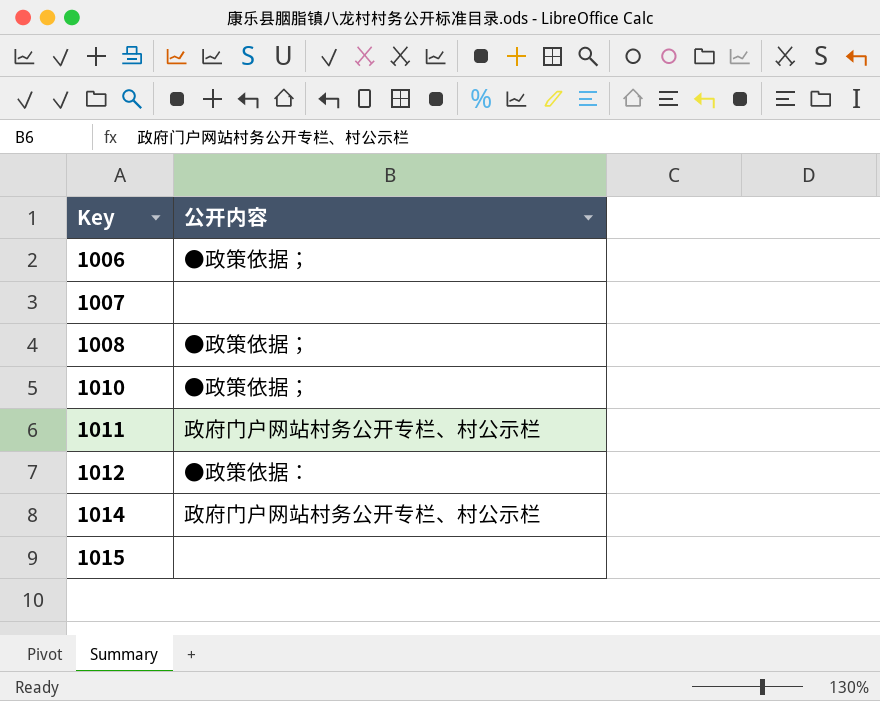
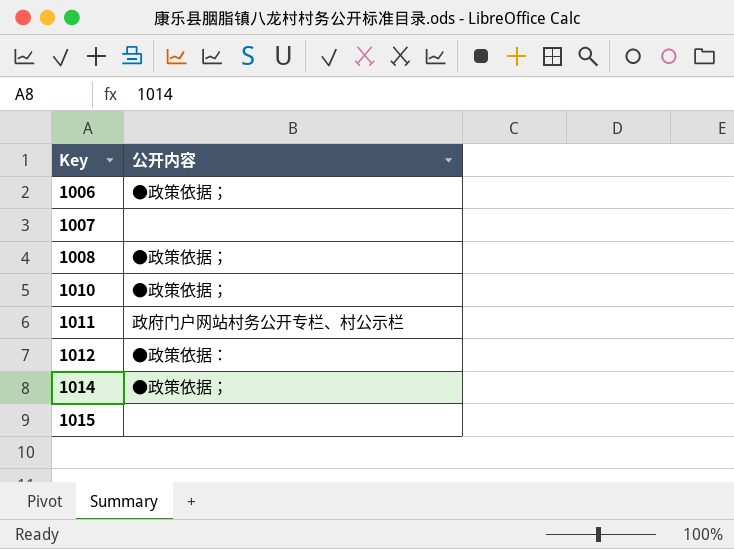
1014 | 公开内容: 政府门户网站村务公开专栏、村公示栏 -> ●政策依据；

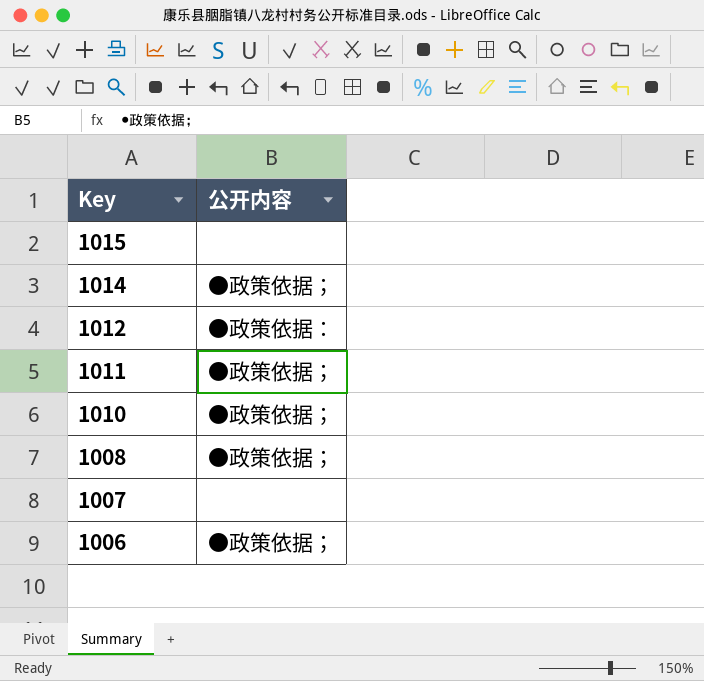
row order: Key ascending -> Key descending
1011 | 公开内容: 政府门户网站村务公开专栏、村公示栏 -> ●政策依据；

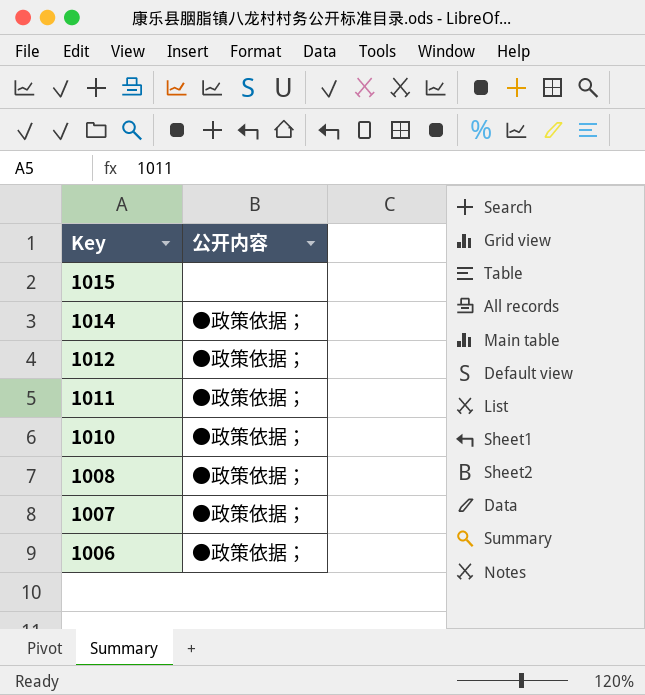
1012 | 公开内容: ●政策依据： -> ●政策依据；
1007 | 公开内容: none -> ●政策依据；

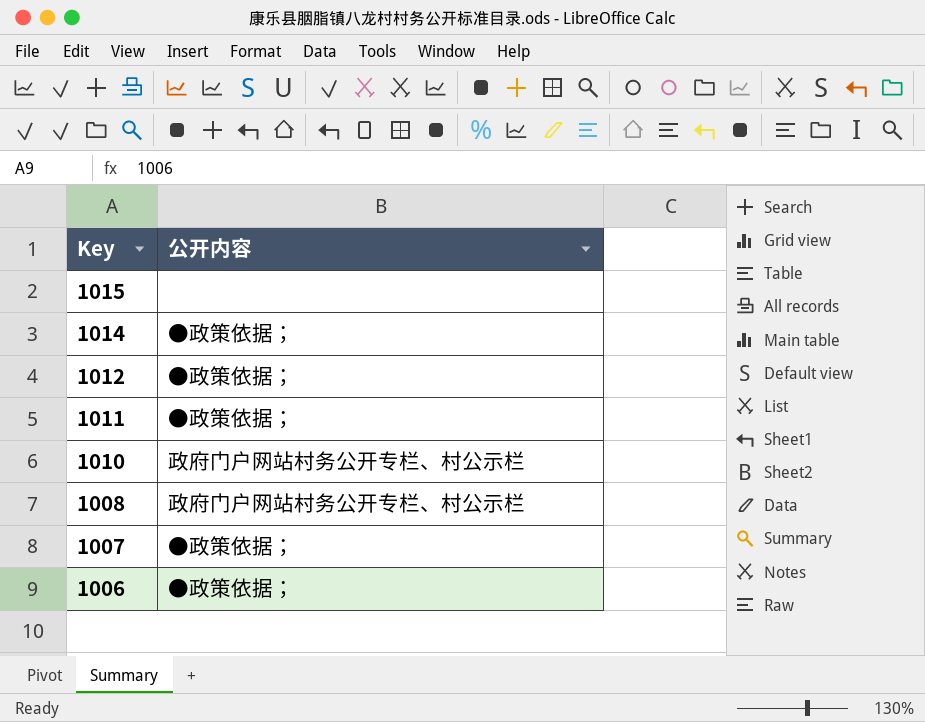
1010 | 公开内容: ●政策依据； -> 政府门户网站村务公开专栏、村公示栏
1008 | 公开内容: ●政策依据； -> 政府门户网站村务公开专栏、村公示栏

